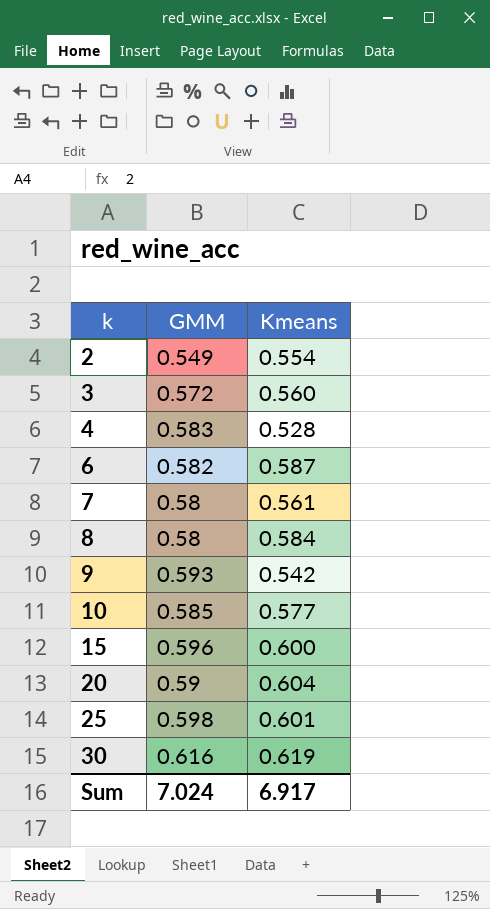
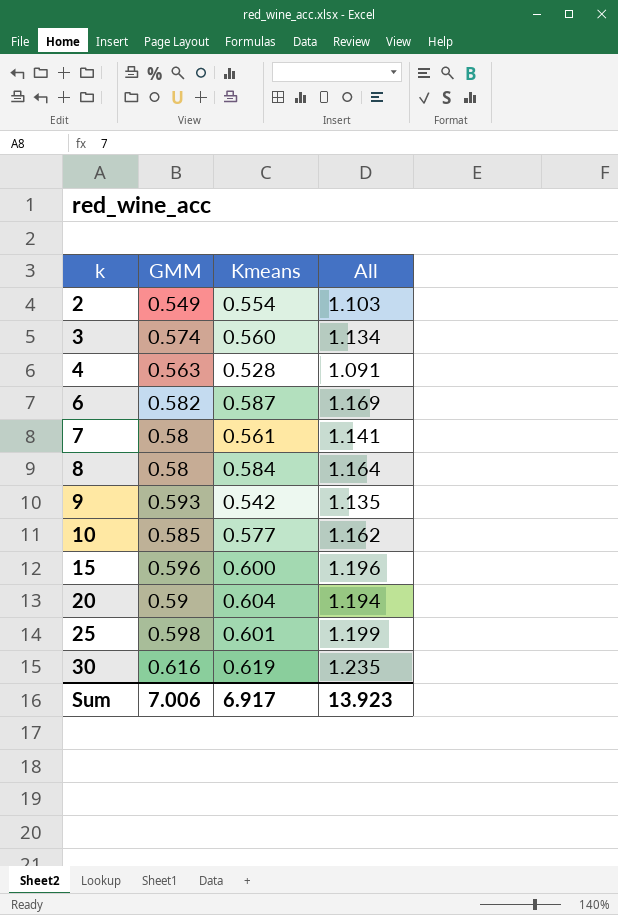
column All | formula: none -> [GMM] + [Kmeans]
3 | GMM: 0.572 -> 0.574
4 | GMM: 0.583 -> 0.563
Sum | GMM: 7.024 -> 7.006

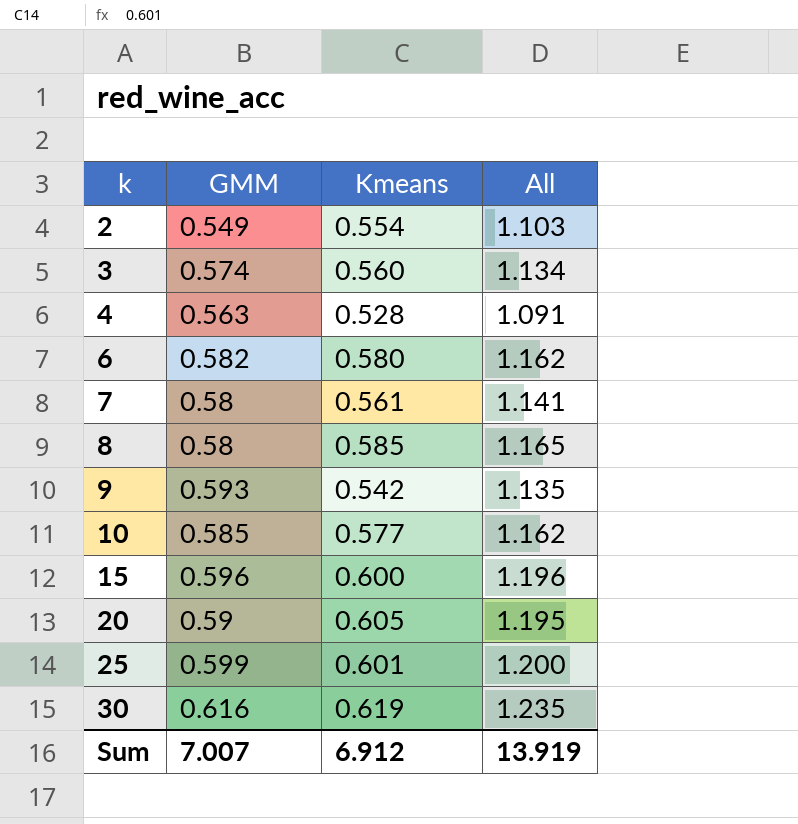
6 | Kmeans: 0.587 -> 0.580
6 | All: 1.169 -> 1.162
8 | Kmeans: 0.584 -> 0.585
8 | All: 1.164 -> 1.165
20 | Kmeans: 0.604 -> 0.605
20 | All: 1.194 -> 1.195
25 | GMM: 0.598 -> 0.599
25 | All: 1.199 -> 1.200
Sum | GMM: 7.006 -> 7.007
Sum | Kmeans: 6.917 -> 6.912
Sum | All: 13.923 -> 13.919

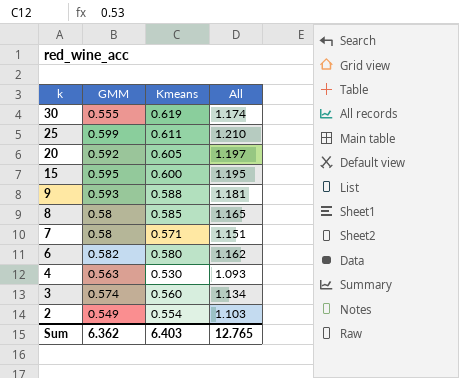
row order: k ascending -> k descending
row 10: 0.585 | 0.577 | 1.162 -> none
30 | GMM: 0.616 -> 0.555
30 | All: 1.235 -> 1.174
25 | Kmeans: 0.601 -> 0.611
25 | All: 1.200 -> 1.210
20 | GMM: 0.59 -> 0.592
20 | All: 1.195 -> 1.197
15 | GMM: 0.596 -> 0.595
15 | All: 1.196 -> 1.195
9 | Kmeans: 0.542 -> 0.588
9 | All: 1.135 -> 1.181
7 | Kmeans: 0.561 -> 0.571
7 | All: 1.141 -> 1.151
4 | Kmeans: 0.528 -> 0.530
4 | All: 1.091 -> 1.093
Sum | GMM: 7.007 -> 6.362
Sum | Kmeans: 6.912 -> 6.403
Sum | All: 13.919 -> 12.765

